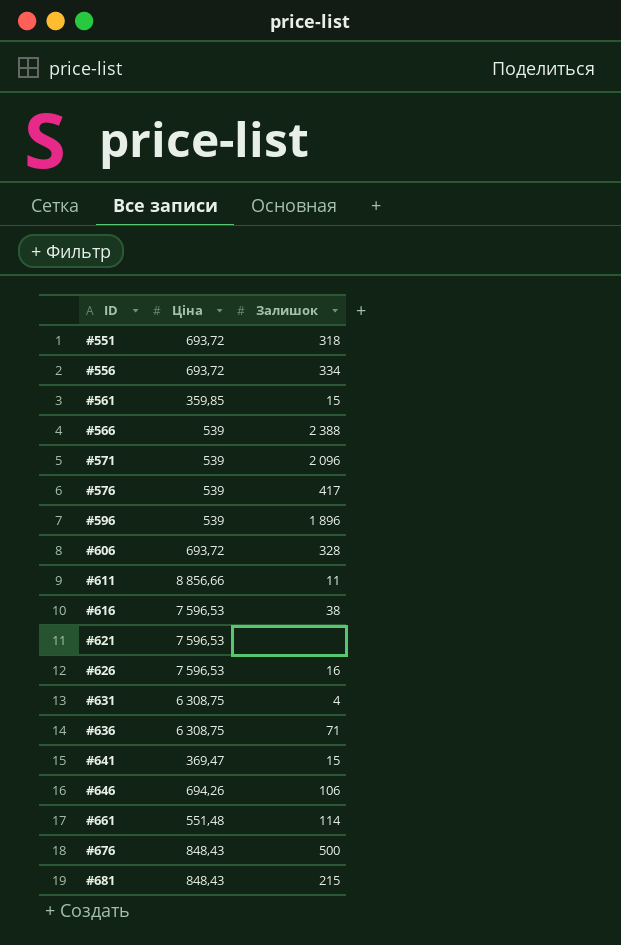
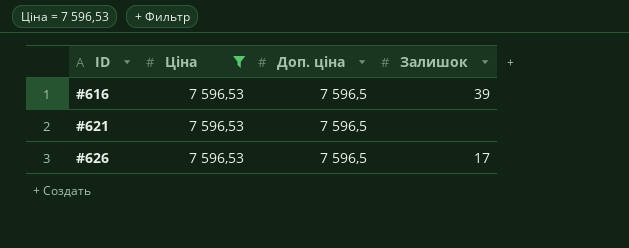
filter: none -> Ціна = 7 596,53
column Доп. ціна | position: none -> 3
#616 | Залишок: 38 -> 39
#626 | Залишок: 16 -> 17

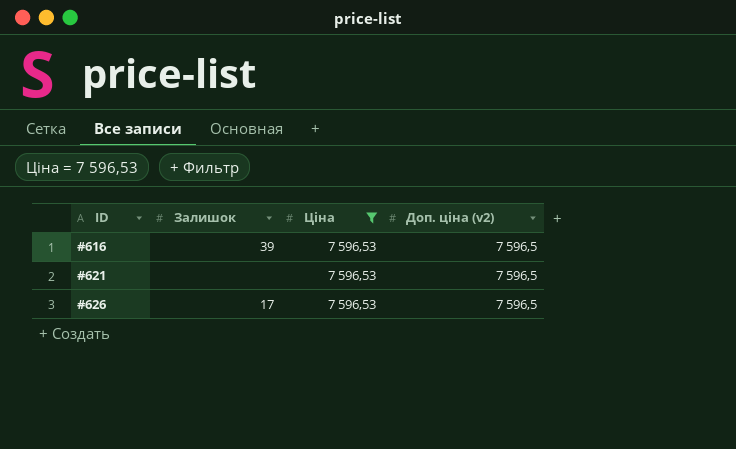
column Залишок | position: 4 -> 2
column name: Доп. ціна -> Доп. ціна (v2)

